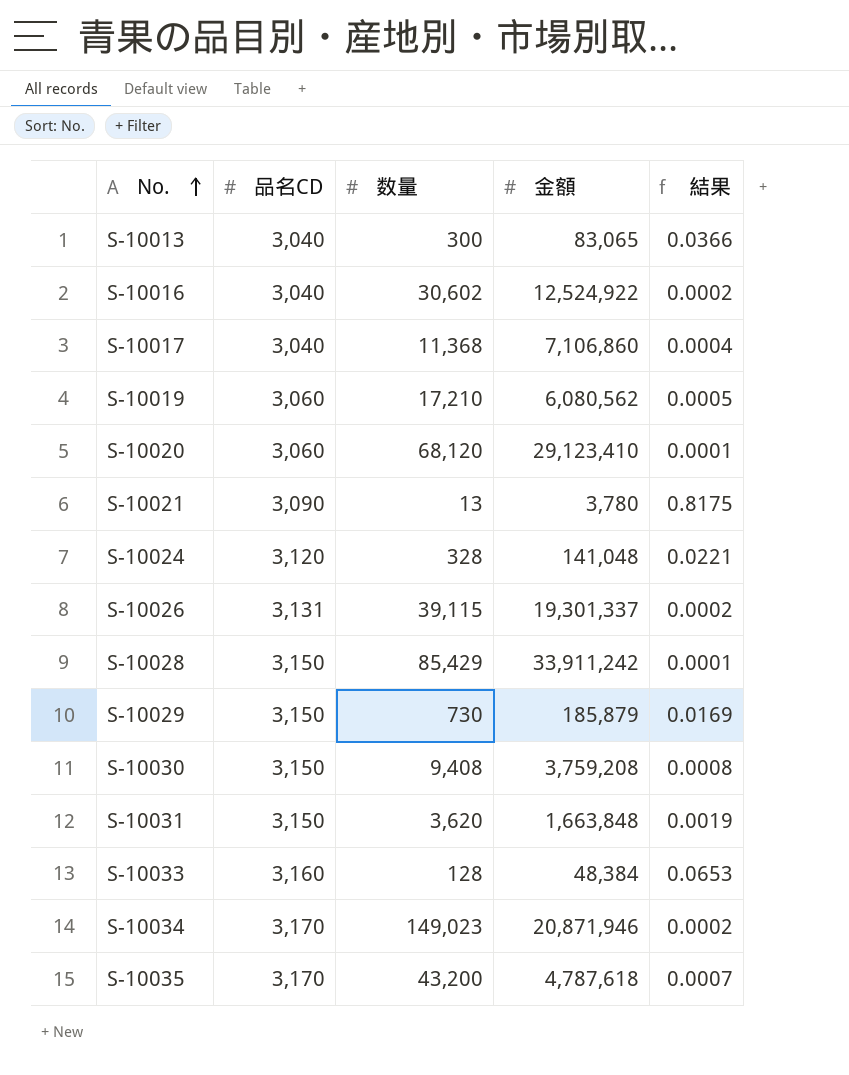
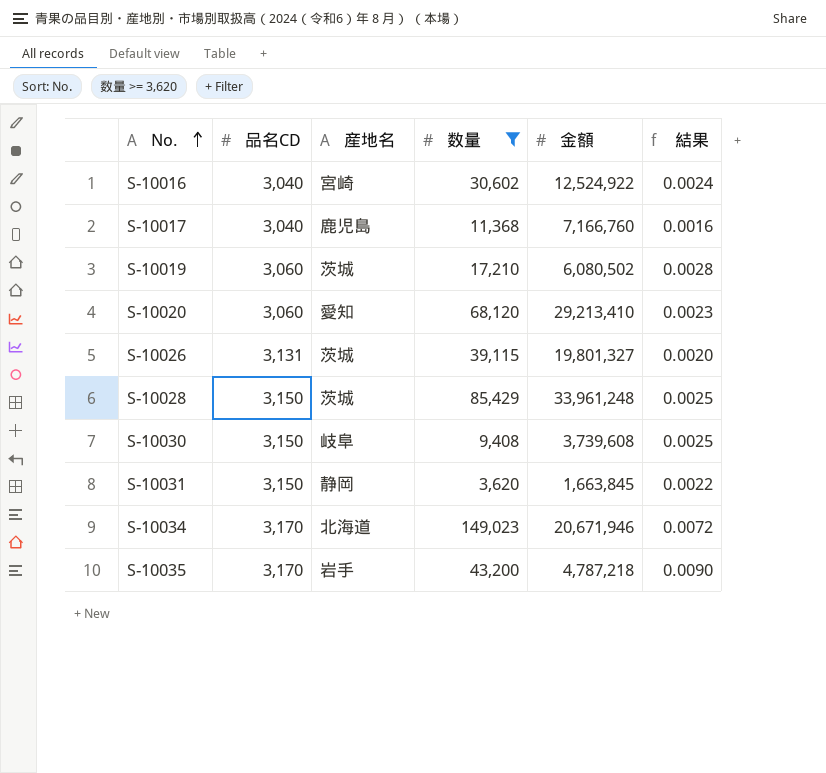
filter: none -> 数量 >= 3,620
column 産地名 | position: none -> 3
column 結果 | formula: [品名CD] / [金額] -> [数量] / [金額]
S-10017 | 金額: 7,106,860 -> 7,166,760
S-10019 | 金額: 6,080,562 -> 6,080,502
S-10020 | 金額: 29,123,410 -> 29,213,410
S-10026 | 金額: 19,301,337 -> 19,801,327
S-10028 | 金額: 33,911,242 -> 33,961,248
S-10030 | 金額: 3,759,208 -> 3,739,608
S-10031 | 金額: 1,663,848 -> 1,663,845
S-10034 | 金額: 20,871,946 -> 20,671,946
S-10035 | 金額: 4,787,618 -> 4,787,218

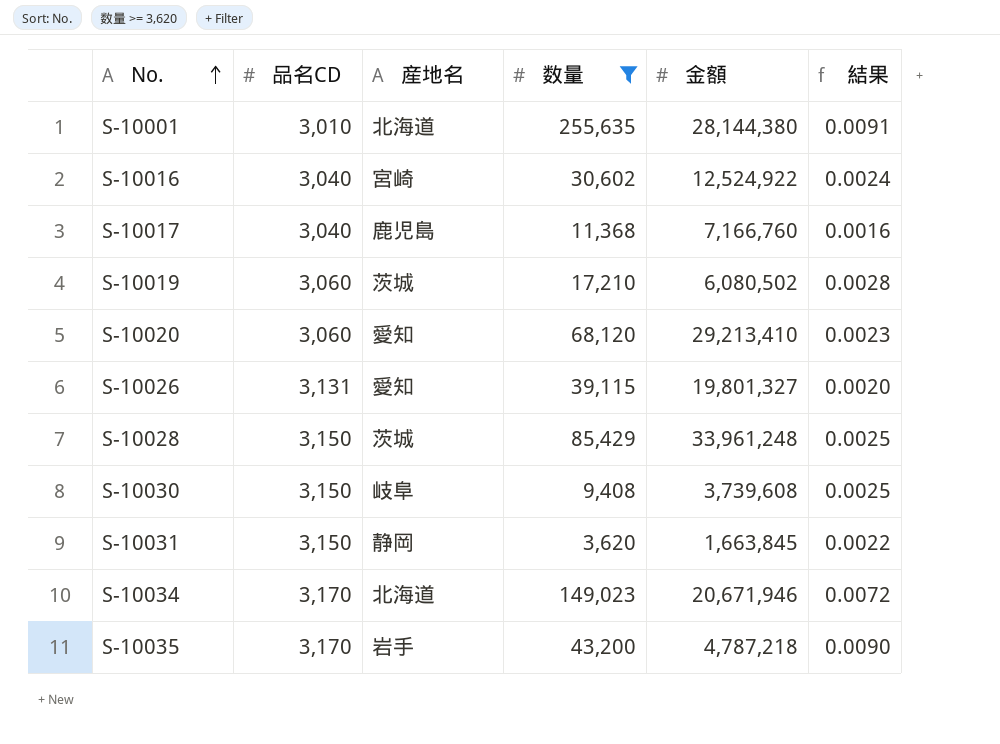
row S-10001: none -> 3,010 | 北海道 | 255,635 | 28,144,380 | 0.0091
S-10026 | 産地名: 茨城 -> 愛知

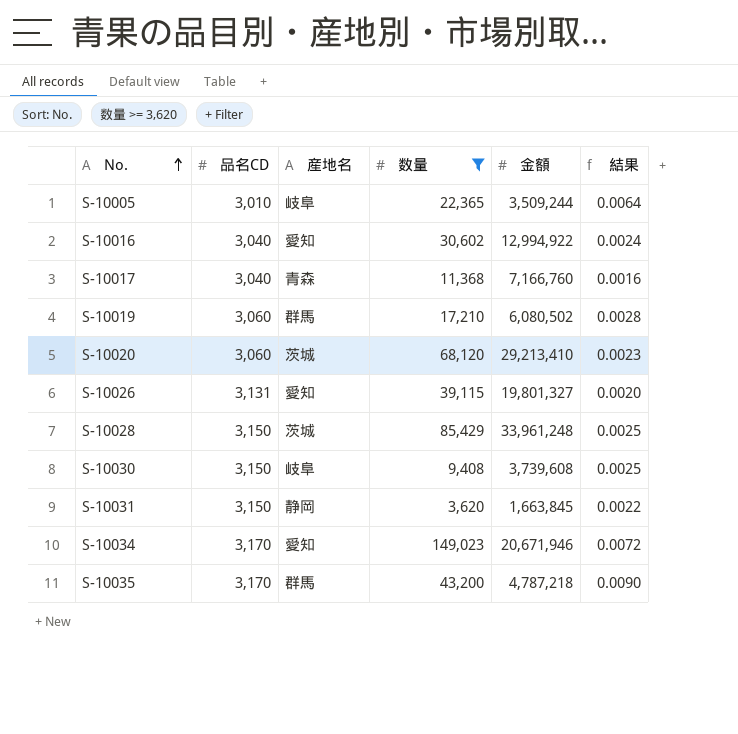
row S-10001: 3,010 | 北海道 | 255,635 | 28,144,380 | 0.0091 -> none
row S-10005: none -> 3,010 | 岐阜 | 22,365 | 3,509,244 | 0.0064
S-10016 | 産地名: 宮崎 -> 愛知
S-10016 | 金額: 12,524,922 -> 12,994,922
S-10017 | 産地名: 鹿児島 -> 青森
S-10019 | 産地名: 茨城 -> 群馬
S-10020 | 産地名: 愛知 -> 茨城
S-10034 | 産地名: 北海道 -> 愛知
S-10035 | 産地名: 岩手 -> 群馬

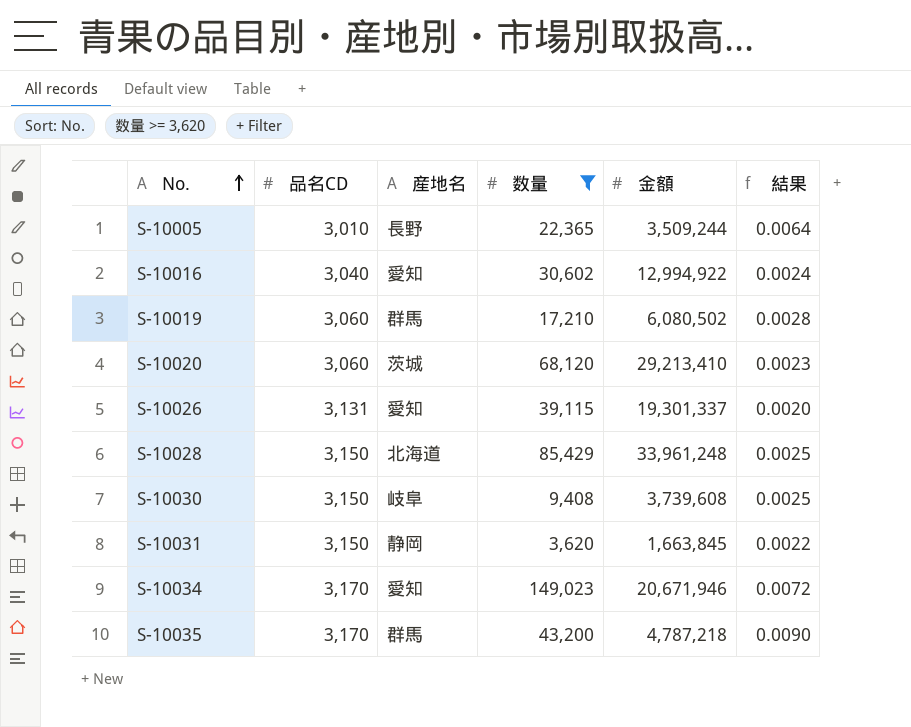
row S-10017: 3,040 | 青森 | 11,368 | 7,166,760 | 0.0016 -> none
S-10005 | 産地名: 岐阜 -> 長野
S-10026 | 金額: 19,801,327 -> 19,301,337
S-10028 | 産地名: 茨城 -> 北海道

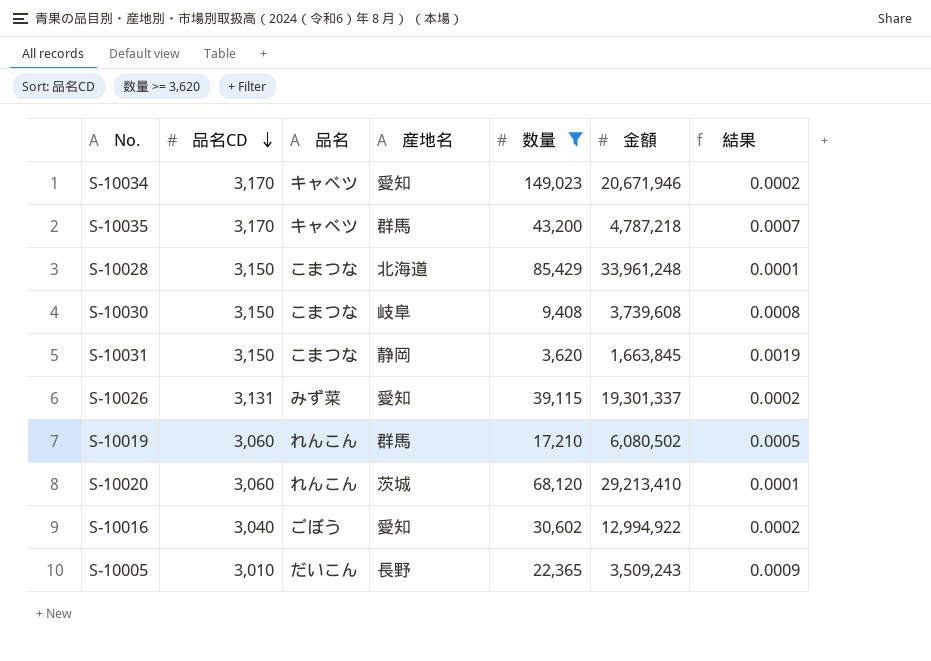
row order: No. ascending -> 品名CD descending
column 品名 | position: none -> 3
column 結果 | formula: [数量] / [金額] -> [品名CD] / [金額]
S-10005 | 金額: 3,509,244 -> 3,509,243

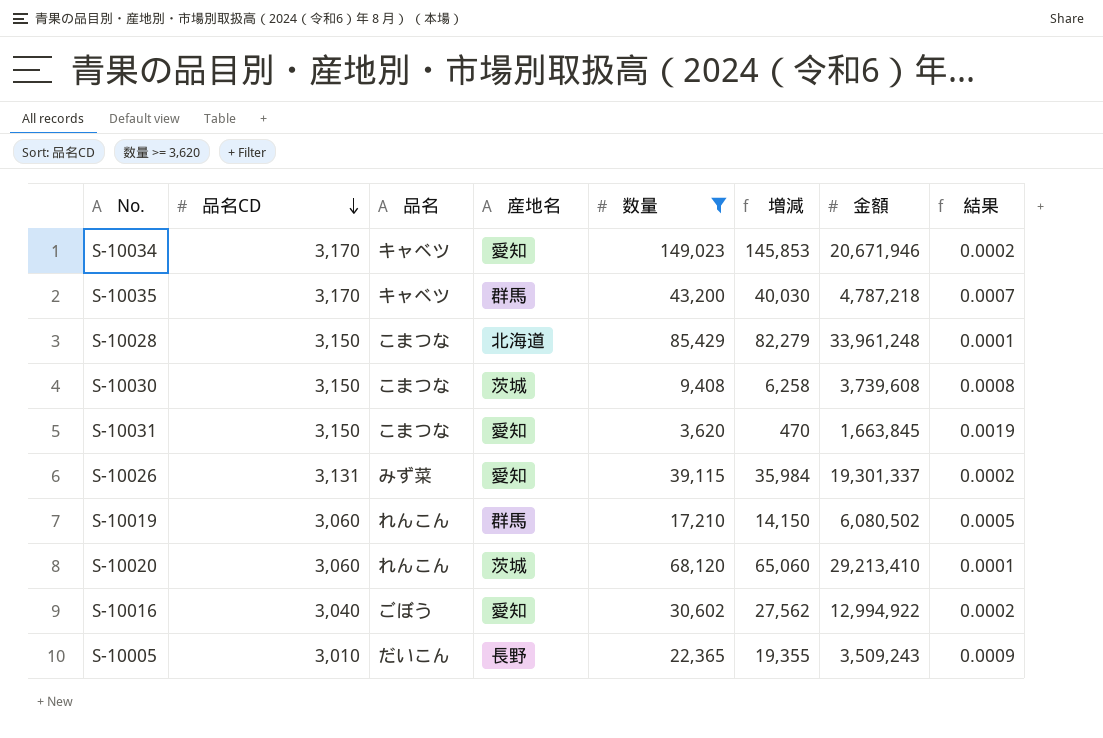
column 増減 | formula: none -> [数量] - [品名CD]
S-10030 | 産地名: 岐阜 -> 茨城
S-10031 | 産地名: 静岡 -> 愛知

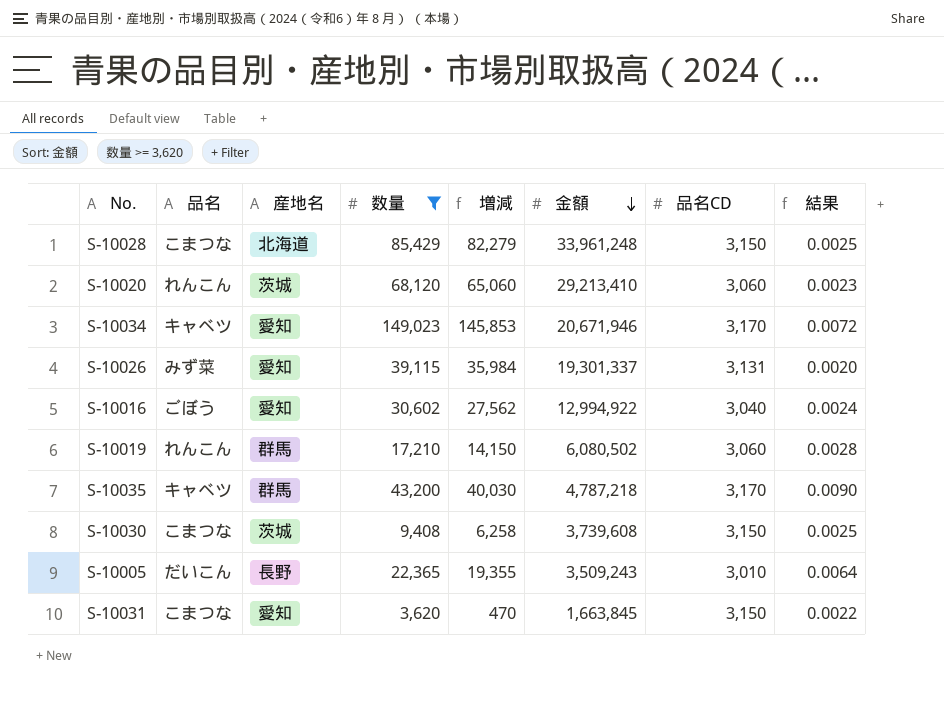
row order: 品名CD descending -> 金額 descending
column 品名CD | position: 2 -> 7
column 結果 | formula: [品名CD] / [金額] -> [数量] / [金額]

